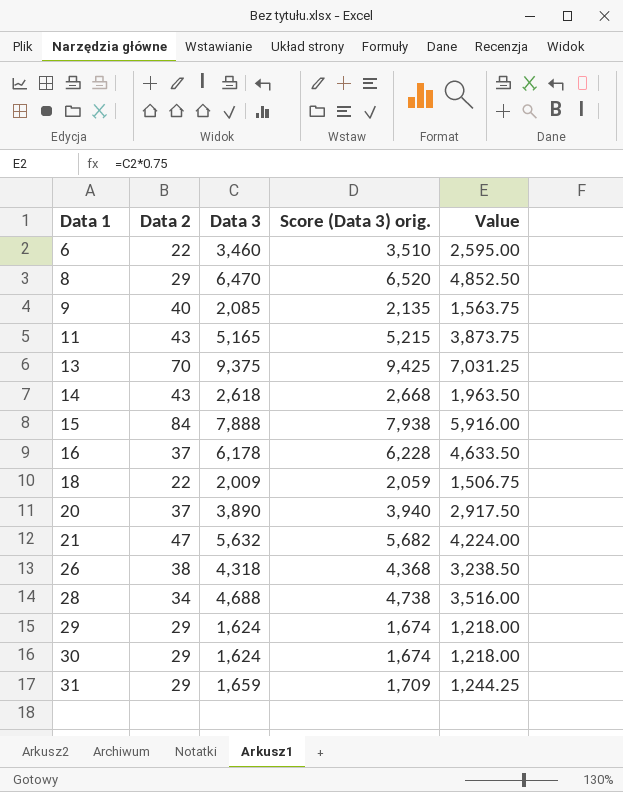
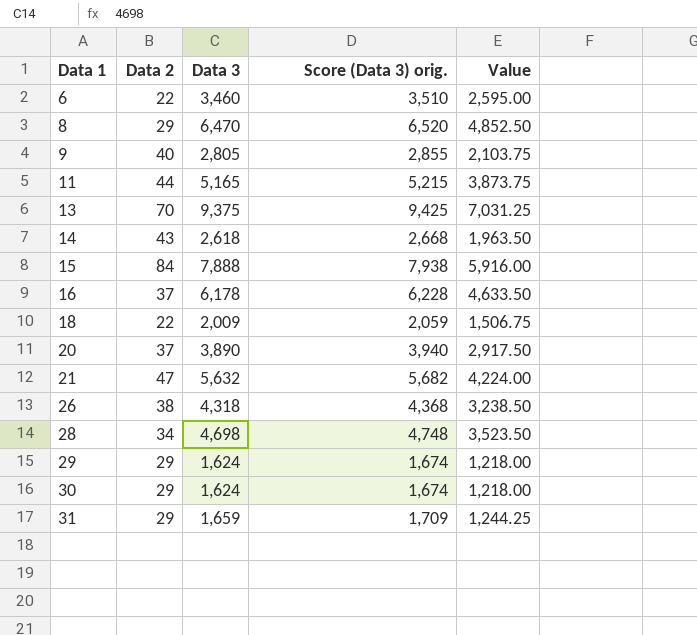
9 | Data 3: 2,085 -> 2,805
9 | Score (Data 3) orig.: 2,135 -> 2,855
9 | Value: 1,563.75 -> 2,103.75
11 | Data 2: 43 -> 44
28 | Data 3: 4,688 -> 4,698
28 | Score (Data 3) orig.: 4,738 -> 4,748
28 | Value: 3,516.00 -> 3,523.50

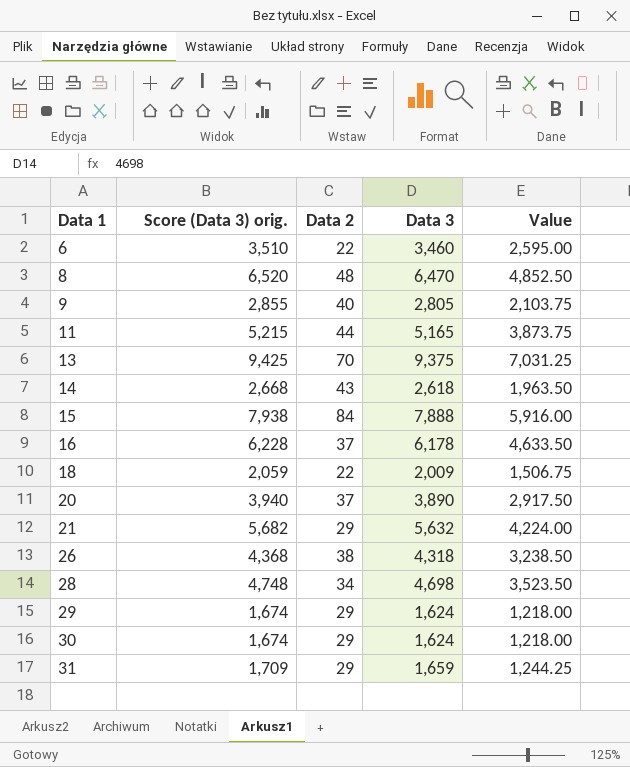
column Score (Data 3) orig. | position: 4 -> 2
8 | Data 2: 29 -> 48
21 | Data 2: 47 -> 29

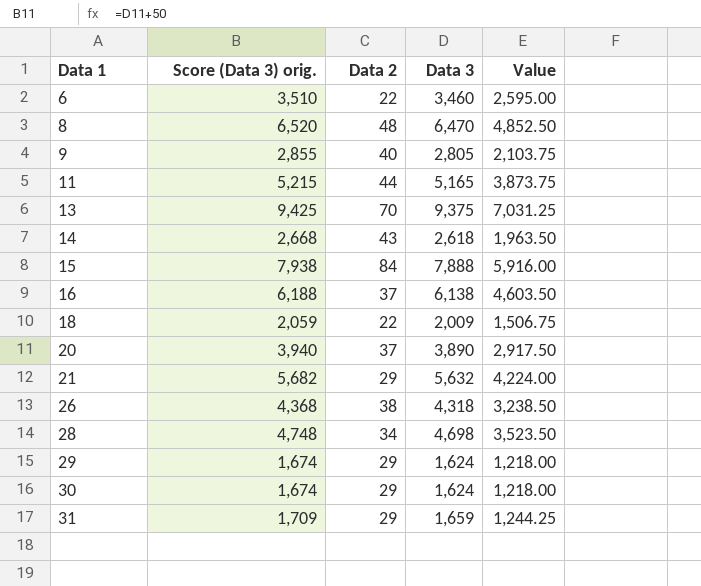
16 | Score (Data 3) orig.: 6,228 -> 6,188
16 | Data 3: 6,178 -> 6,138
16 | Value: 4,633.50 -> 4,603.50

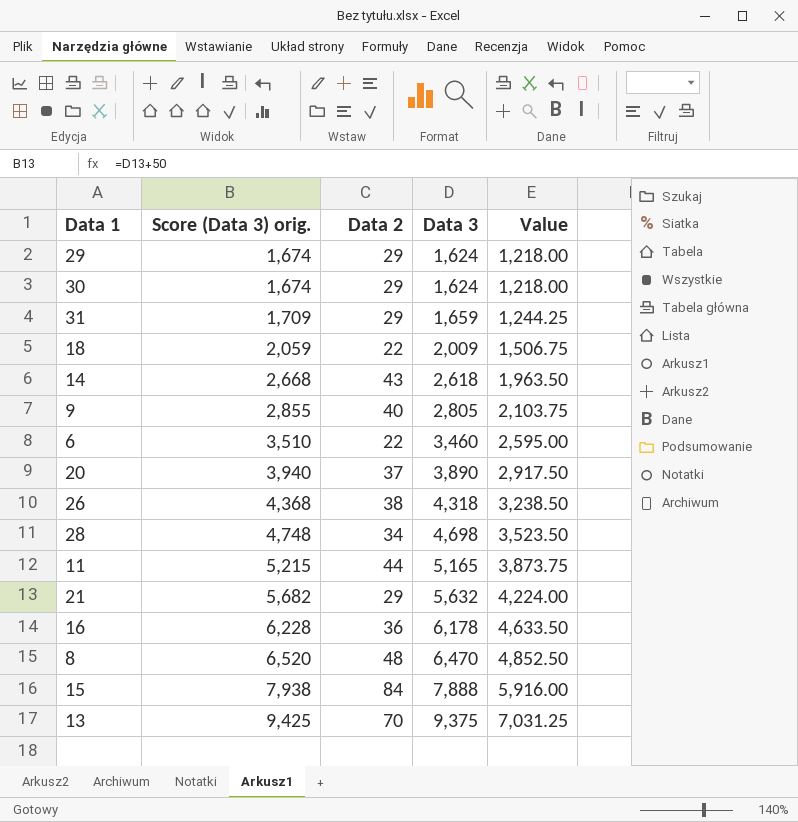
row order: Data 1 ascending -> Score (Data 3) orig. ascending
16 | Score (Data 3) orig.: 6,188 -> 6,228
16 | Data 2: 37 -> 36
16 | Data 3: 6,138 -> 6,178
16 | Value: 4,603.50 -> 4,633.50

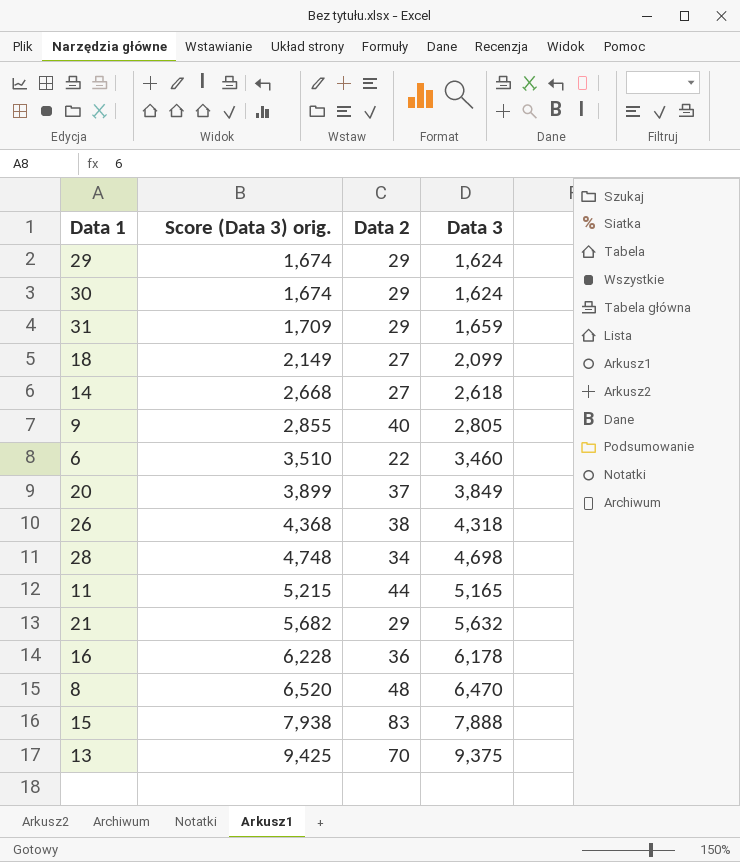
column Value | formula: [Data 3] * 0.75 -> none
18 | Score (Data 3) orig.: 2,059 -> 2,149
18 | Data 2: 22 -> 27
18 | Data 3: 2,009 -> 2,099
14 | Data 2: 43 -> 27
20 | Score (Data 3) orig.: 3,940 -> 3,899
20 | Data 3: 3,890 -> 3,849
15 | Data 2: 84 -> 83

